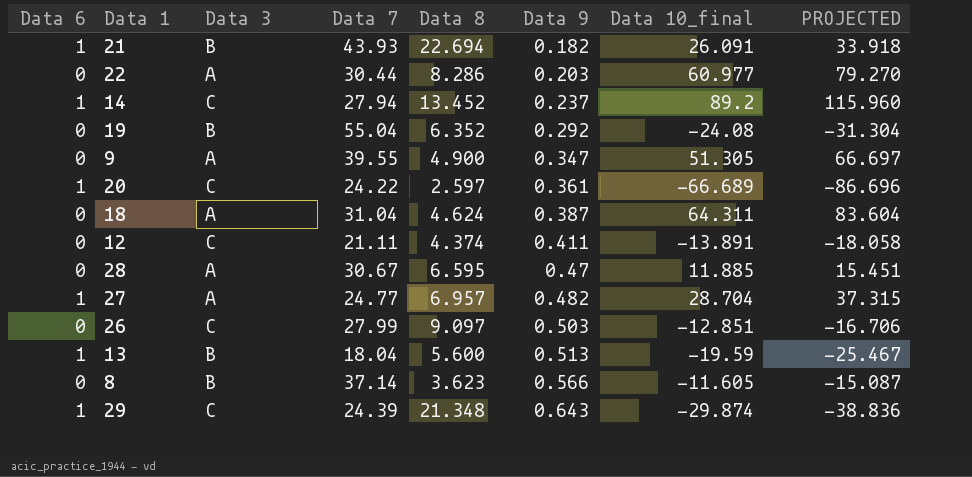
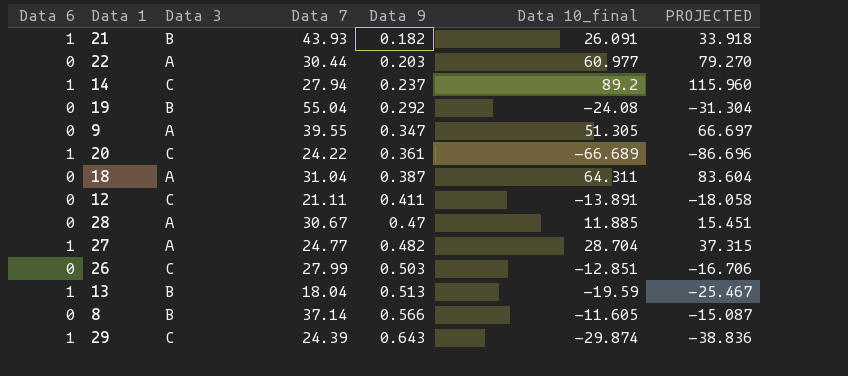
column Data 8 | position: 5 -> none

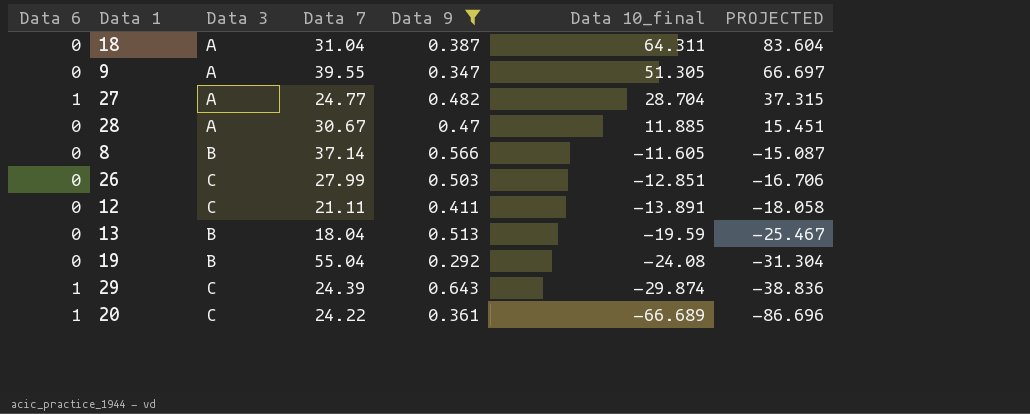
filter: none -> Data 9 >= 0.292
row order: Data 9 ascending -> Data 10_final descending
13 | Data 6: 1 -> 0

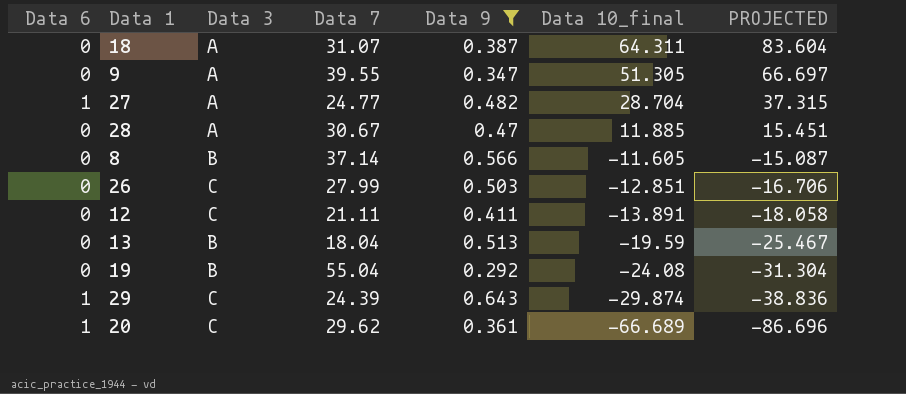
18 | Data 7: 31.04 -> 31.07
20 | Data 7: 24.22 -> 29.62

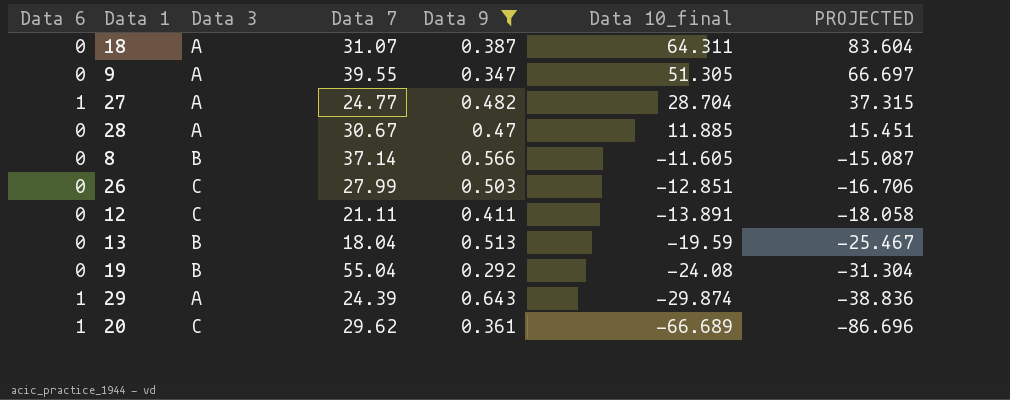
29 | Data 3: C -> A

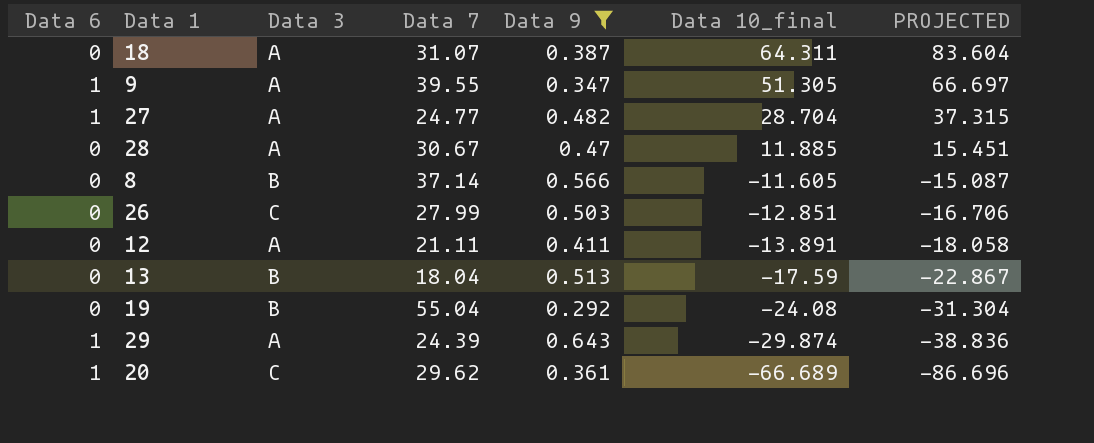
9 | Data 6: 0 -> 1
12 | Data 3: C -> A
13 | Data 10_final: -19.59 -> -17.59
13 | PROJECTED: -25.467 -> -22.867

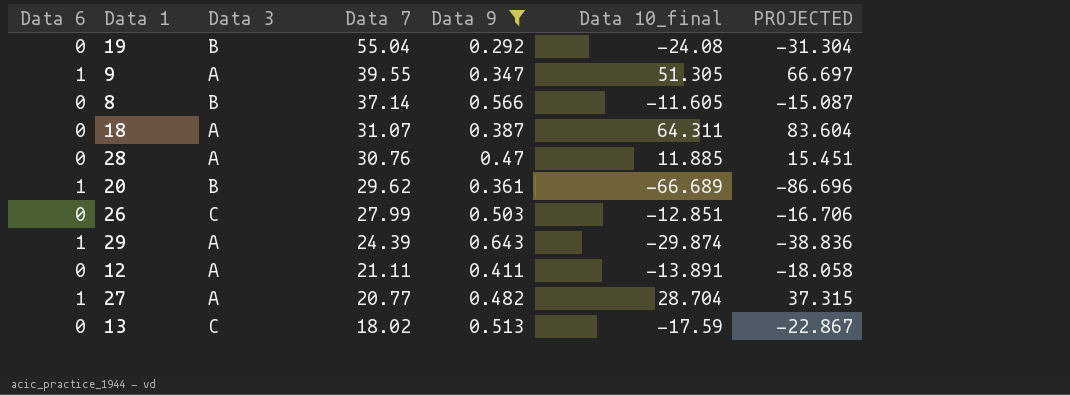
row order: Data 10_final descending -> Data 7 descending
28 | Data 7: 30.67 -> 30.76
20 | Data 3: C -> B
27 | Data 7: 24.77 -> 20.77
13 | Data 3: B -> C
13 | Data 7: 18.04 -> 18.02

